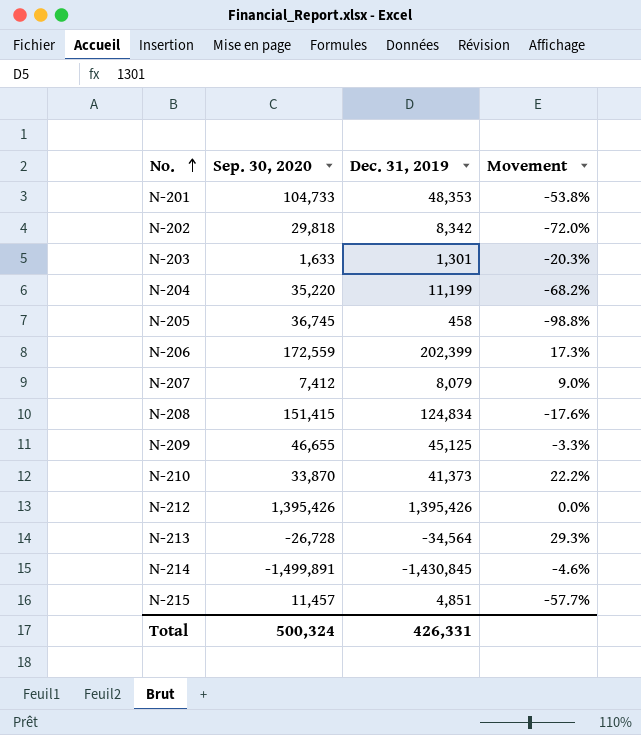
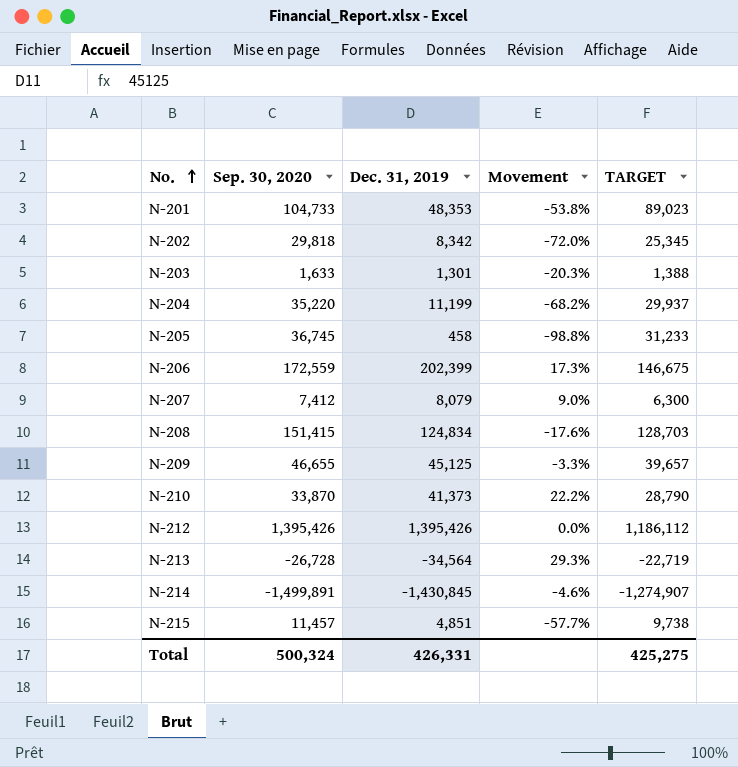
column TARGET | formula: none -> [Sep. 30, 2020] * 0.85

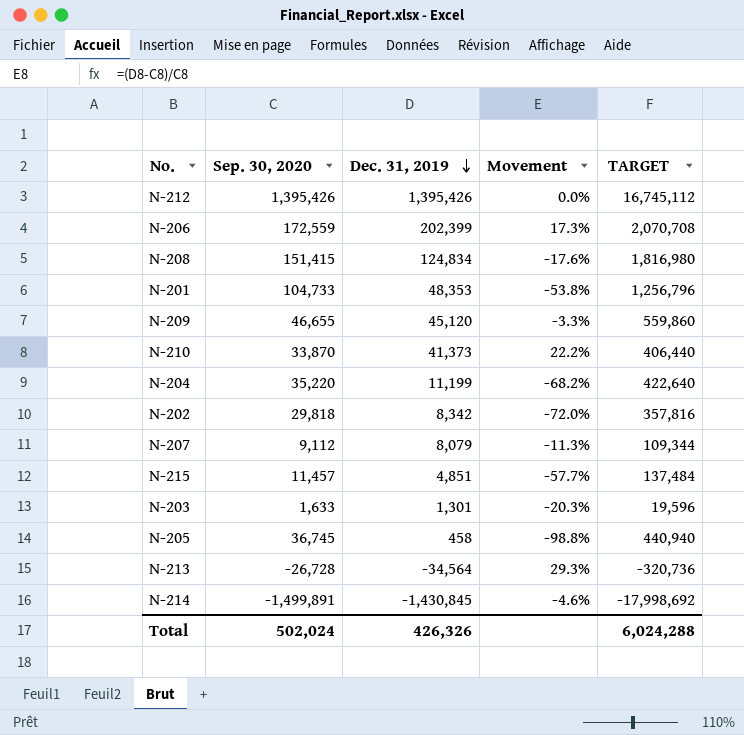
row order: No. ascending -> Dec. 31, 2019 descending
column TARGET | formula: [Sep. 30, 2020] * 0.85 -> [Sep. 30, 2020] * 12
N-209 | Dec. 31, 2019: 45,125 -> 45,120
N-207 | Sep. 30, 2020: 7,412 -> 9,112
N-207 | Movement: 9.0% -> -11.3%
Total | Sep. 30, 2020: 500,324 -> 502,024
Total | Dec. 31, 2019: 426,331 -> 426,326
Total | TARGET: 425,275 -> 6,024,288

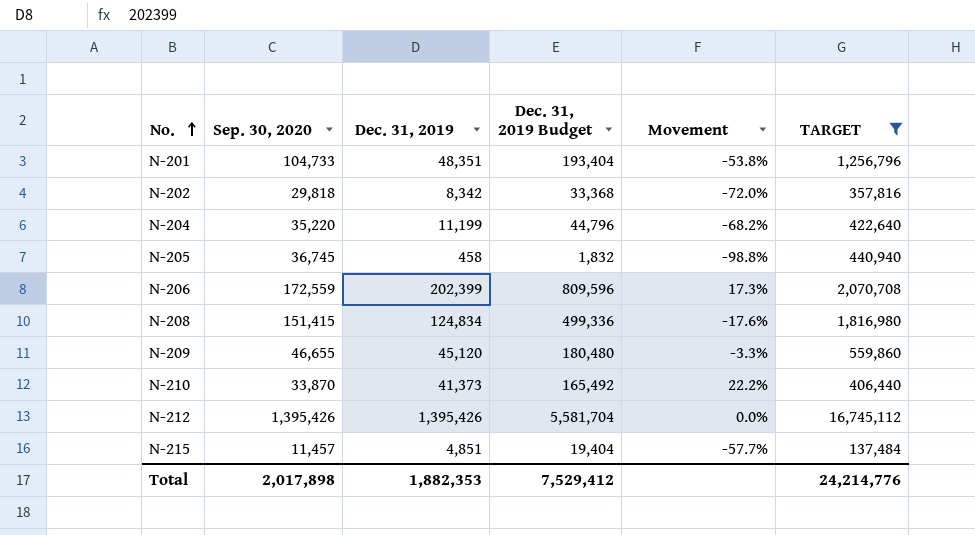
filter: none -> TARGET >= 137,484
row order: Dec. 31, 2019 descending -> No. ascending
column Dec. 31, 2019 Budget | formula: none -> [Dec. 31, 2019] * 4
N-201 | Dec. 31, 2019: 48,353 -> 48,351
Total | Sep. 30, 2020: 502,024 -> 2,017,898
Total | Dec. 31, 2019: 426,326 -> 1,882,353
Total | TARGET: 6,024,288 -> 24,214,776

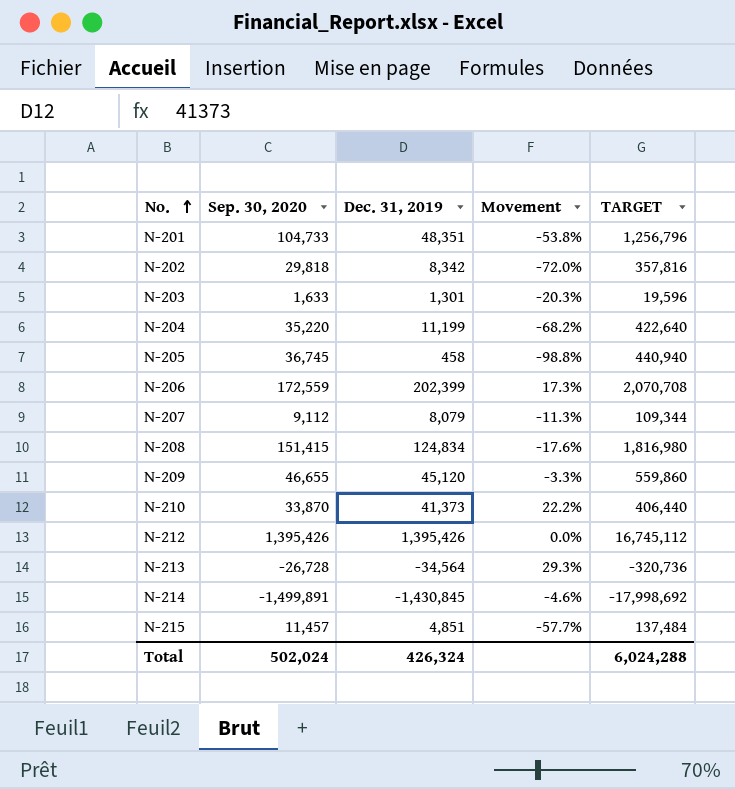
filter: TARGET >= 137,484 -> none
column Dec. 31, 2019 Budget | formula: [Dec. 31, 2019] * 4 -> none
Total | Sep. 30, 2020: 2,017,898 -> 502,024
Total | Dec. 31, 2019: 1,882,353 -> 426,324
Total | TARGET: 24,214,776 -> 6,024,288

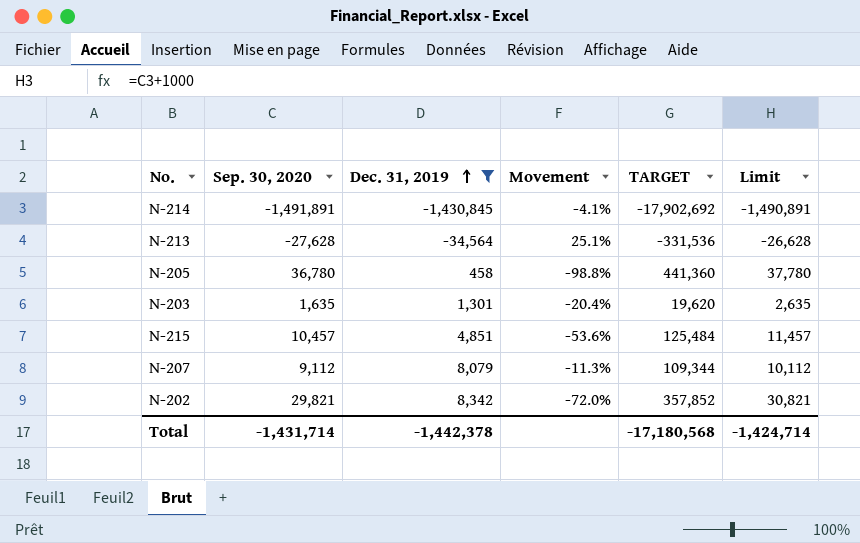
filter: none -> Dec. 31, 2019 <= 8,342
row order: No. ascending -> Dec. 31, 2019 ascending
column Limit | formula: none -> [Sep. 30, 2020] + 1000
N-214 | Sep. 30, 2020: -1,499,891 -> -1,491,891
N-214 | Movement: -4.6% -> -4.1%
N-214 | TARGET: -17,998,692 -> -17,902,692
N-213 | Sep. 30, 2020: -26,728 -> -27,628
N-213 | Movement: 29.3% -> 25.1%
N-213 | TARGET: -320,736 -> -331,536
N-205 | Sep. 30, 2020: 36,745 -> 36,780
N-205 | TARGET: 440,940 -> 441,360
N-203 | Sep. 30, 2020: 1,633 -> 1,635
N-203 | Movement: -20.3% -> -20.4%
N-203 | TARGET: 19,596 -> 19,620
N-215 | Sep. 30, 2020: 11,457 -> 10,457
N-215 | Movement: -57.7% -> -53.6%
N-215 | TARGET: 137,484 -> 125,484
N-202 | Sep. 30, 2020: 29,818 -> 29,821
N-202 | TARGET: 357,816 -> 357,852
Total | Sep. 30, 2020: 502,024 -> -1,431,714
Total | Dec. 31, 2019: 426,324 -> -1,442,378
Total | TARGET: 6,024,288 -> -17,180,568

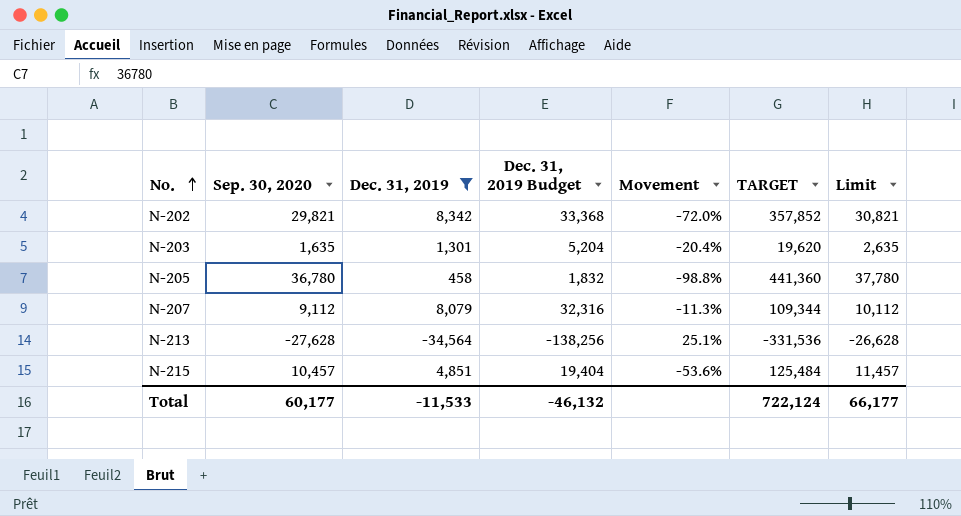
row order: Dec. 31, 2019 ascending -> No. ascending
column Dec. 31, 2019 Budget | formula: none -> [Dec. 31, 2019] * 4
row N-214: -1,491,891 | -1,430,845 | -4.1% | -17,902,692 | -1,490,891 -> none
Total | Sep. 30, 2020: -1,431,714 -> 60,177
Total | Dec. 31, 2019: -1,442,378 -> -11,533
Total | TARGET: -17,180,568 -> 722,124
Total | Limit: -1,424,714 -> 66,177

